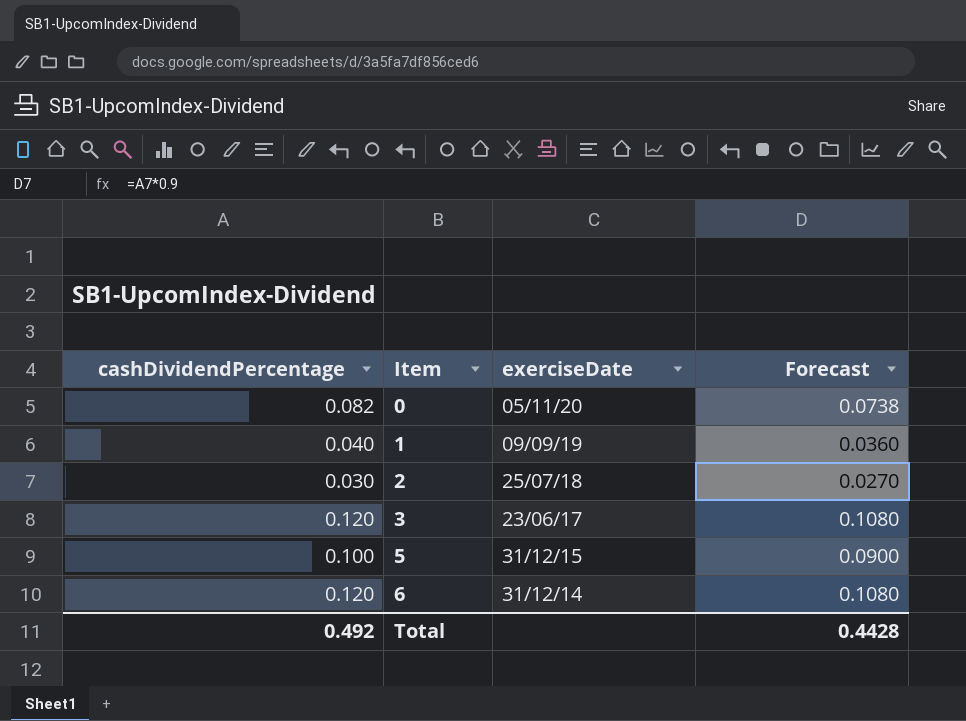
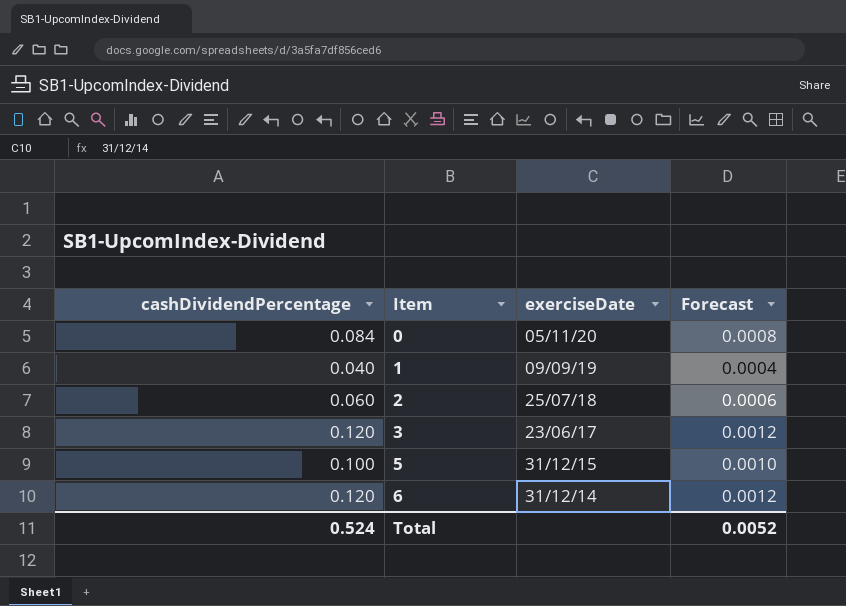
column Forecast | formula: [cashDividendPercentage] * 0.9 -> [cashDividendPercentage] * 0.01
0 | cashDividendPercentage: 0.082 -> 0.084
2 | cashDividendPercentage: 0.030 -> 0.060
Total | cashDividendPercentage: 0.492 -> 0.524
Total | Forecast: 0.4428 -> 0.0052

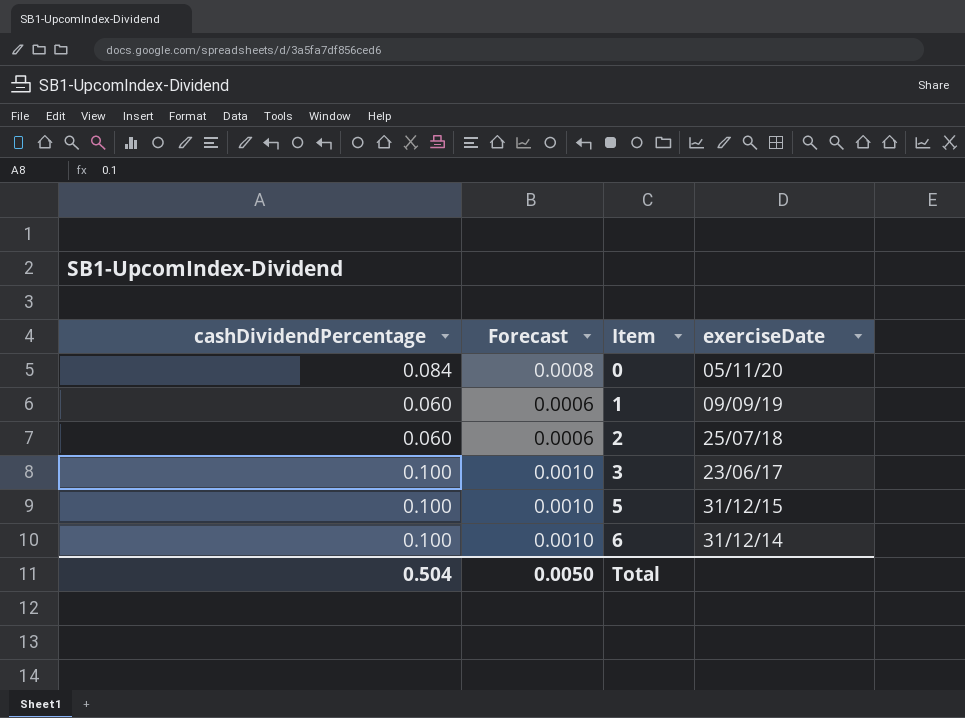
column Forecast | position: 4 -> 2
1 | cashDividendPercentage: 0.040 -> 0.060
1 | Forecast: 0.0004 -> 0.0006
3 | cashDividendPercentage: 0.120 -> 0.100
3 | Forecast: 0.0012 -> 0.0010
6 | cashDividendPercentage: 0.120 -> 0.100
6 | Forecast: 0.0012 -> 0.0010
Total | cashDividendPercentage: 0.524 -> 0.504
Total | Forecast: 0.0052 -> 0.0050

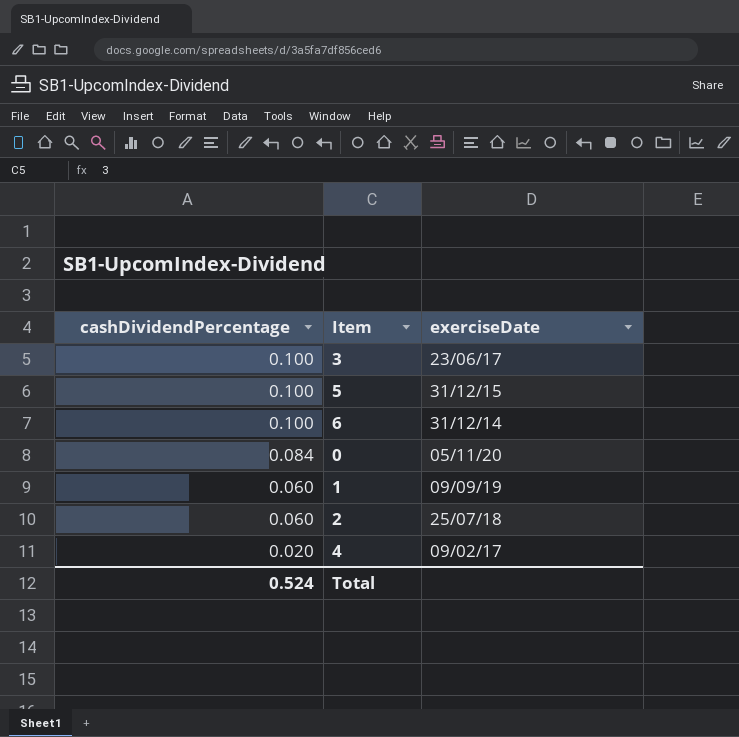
row order: Item ascending -> cashDividendPercentage descending
column Forecast | formula: [cashDividendPercentage] * 0.01 -> none
row 4: none -> 0.020 | 09/02/17
Total | cashDividendPercentage: 0.504 -> 0.524

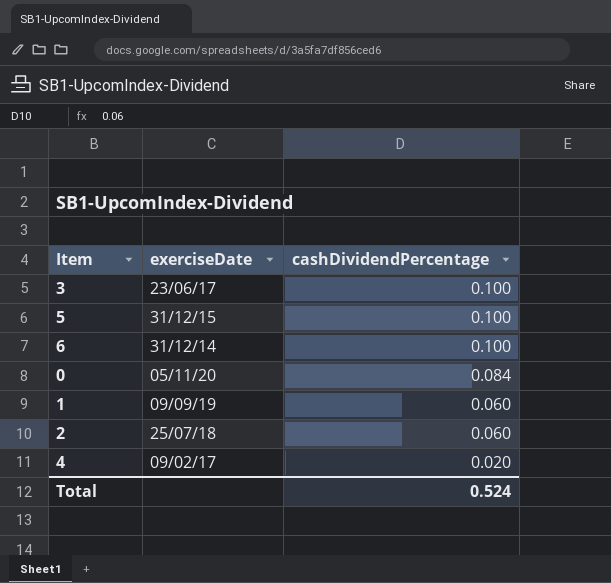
column cashDividendPercentage | position: 1 -> 3

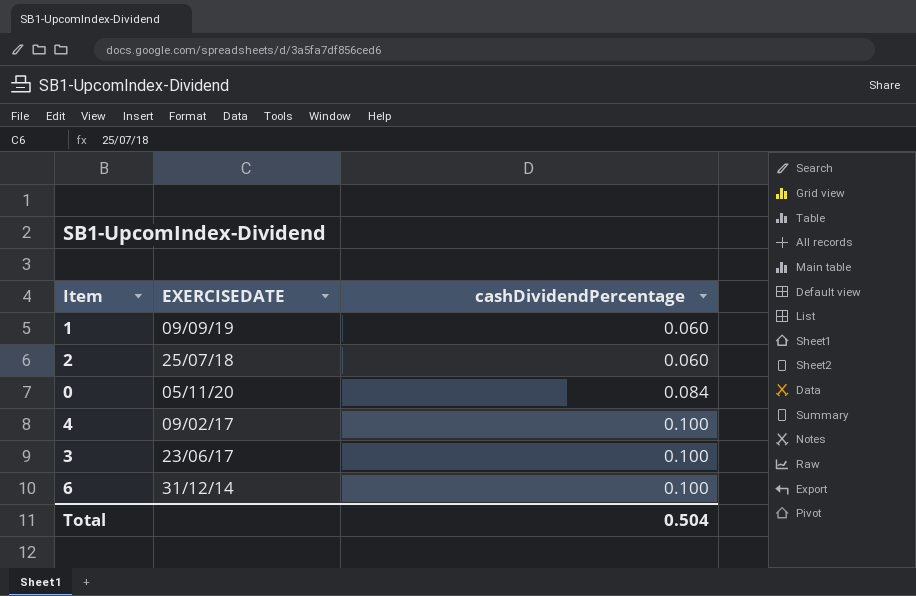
row order: cashDividendPercentage descending -> cashDividendPercentage ascending
column name: exerciseDate -> EXERCISEDATE
row 5: 31/12/15 | 0.100 -> none
4 | cashDividendPercentage: 0.020 -> 0.100
Total | cashDividendPercentage: 0.524 -> 0.504

